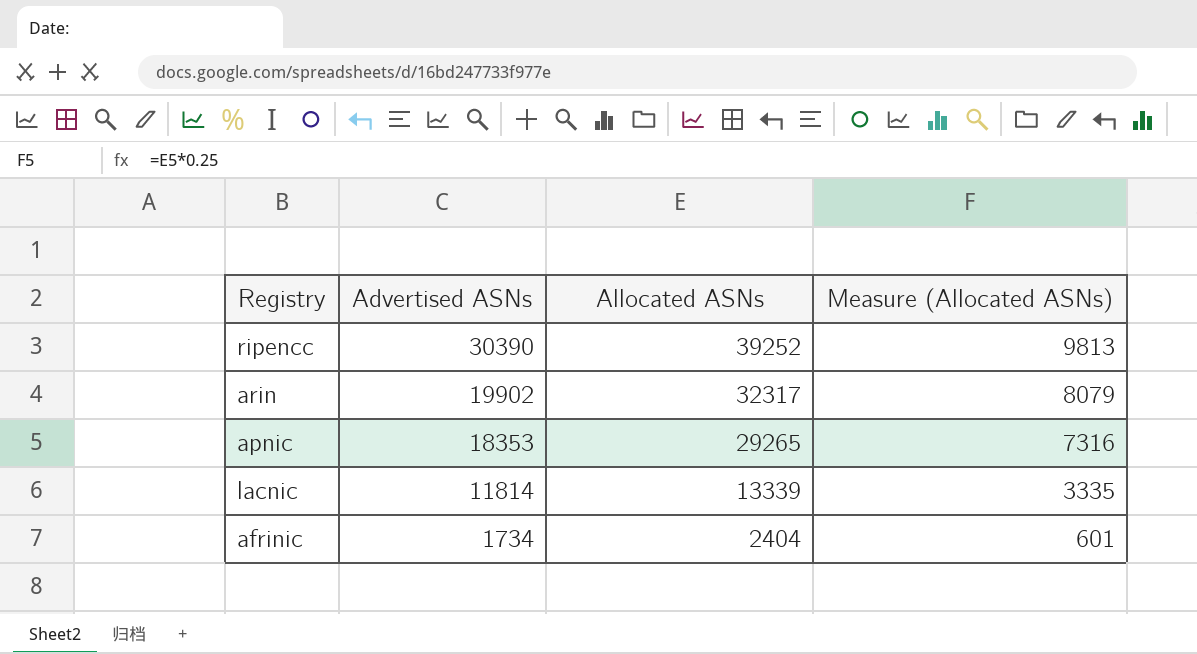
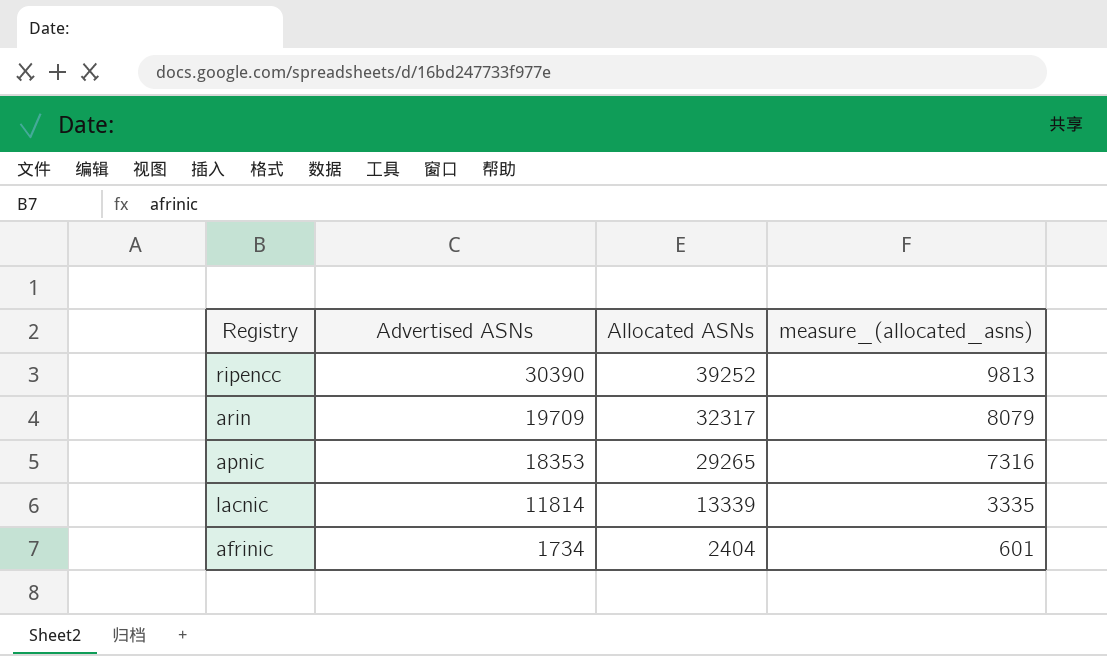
column name: Measure (Allocated ASNs) -> measure_(allocated_asns)
arin | Advertised ASNs: 19902 -> 19709

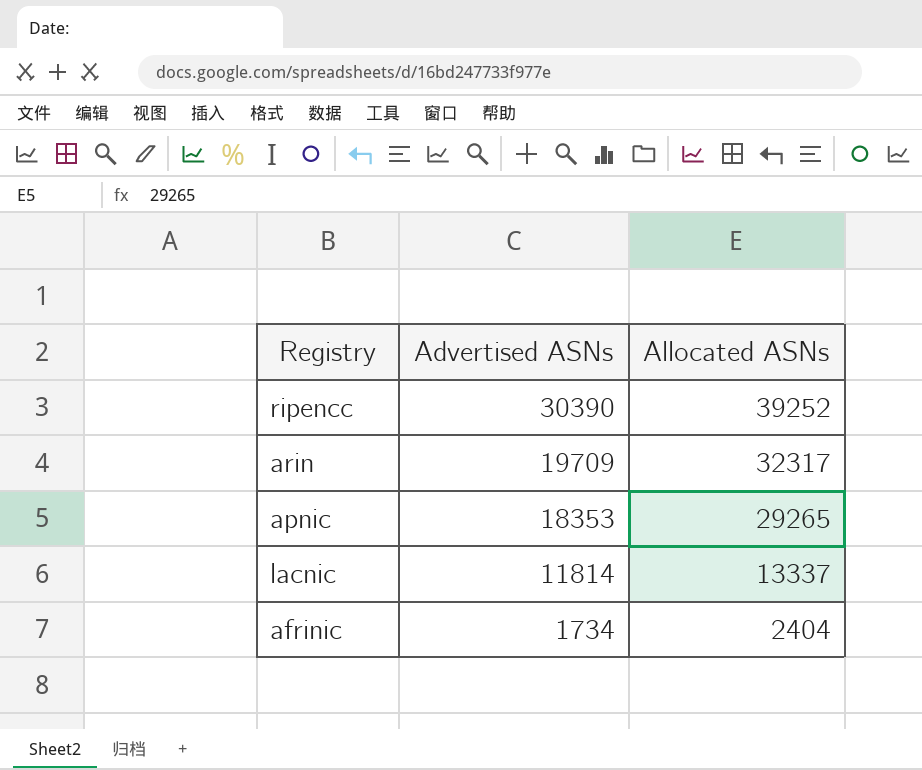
column measure_(allocated_asns) | formula: [Allocated ASNs] * 0.25 -> none
lacnic | Allocated ASNs: 13339 -> 13337

